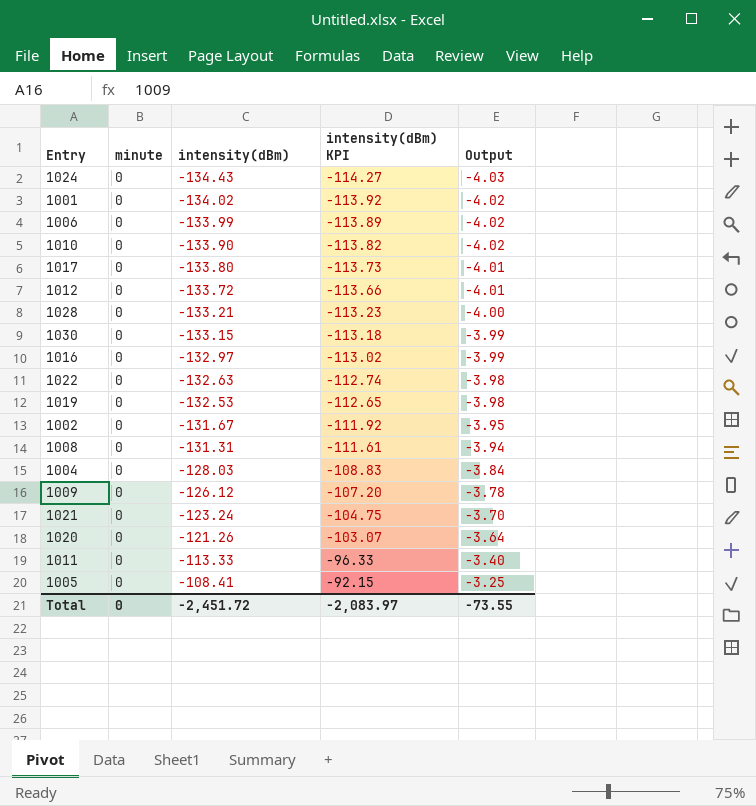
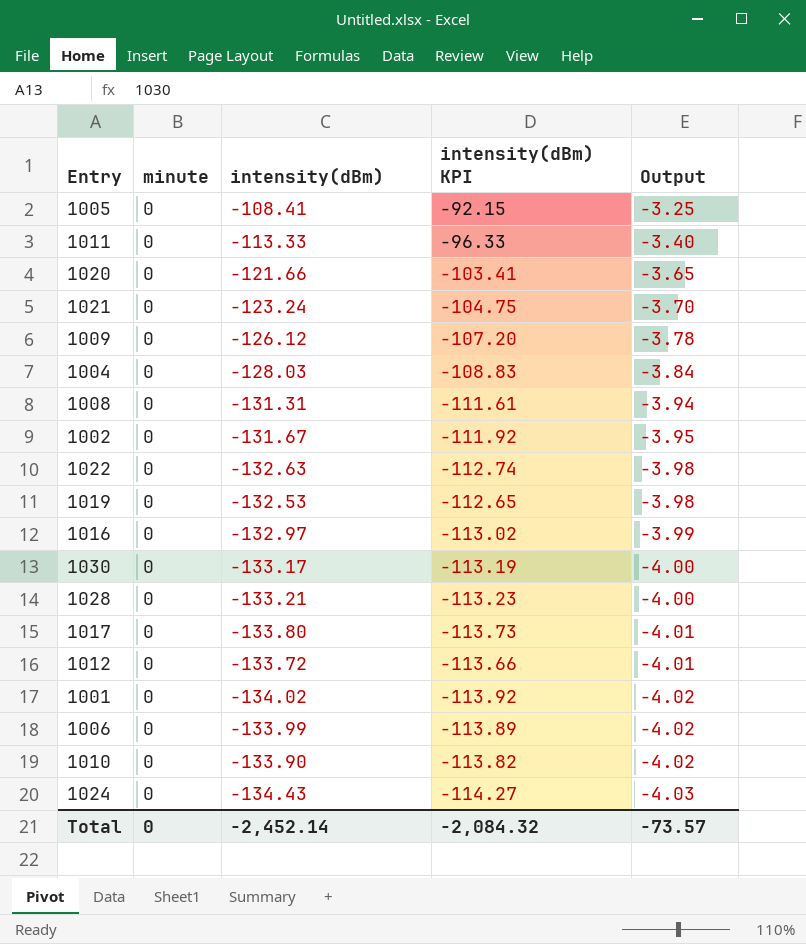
row order: intensity(dBm) ascending -> Output descending
1020 | intensity(dBm): -121.26 -> -121.66
1020 | intensity(dBm) KPI: -103.07 -> -103.41
1020 | Output: -3.64 -> -3.65
1030 | intensity(dBm): -133.15 -> -133.17
1030 | intensity(dBm) KPI: -113.18 -> -113.19
1030 | Output: -3.99 -> -4.00
Total | intensity(dBm): -2,451.72 -> -2,452.14
Total | intensity(dBm) KPI: -2,083.97 -> -2,084.32
Total | Output: -73.55 -> -73.57

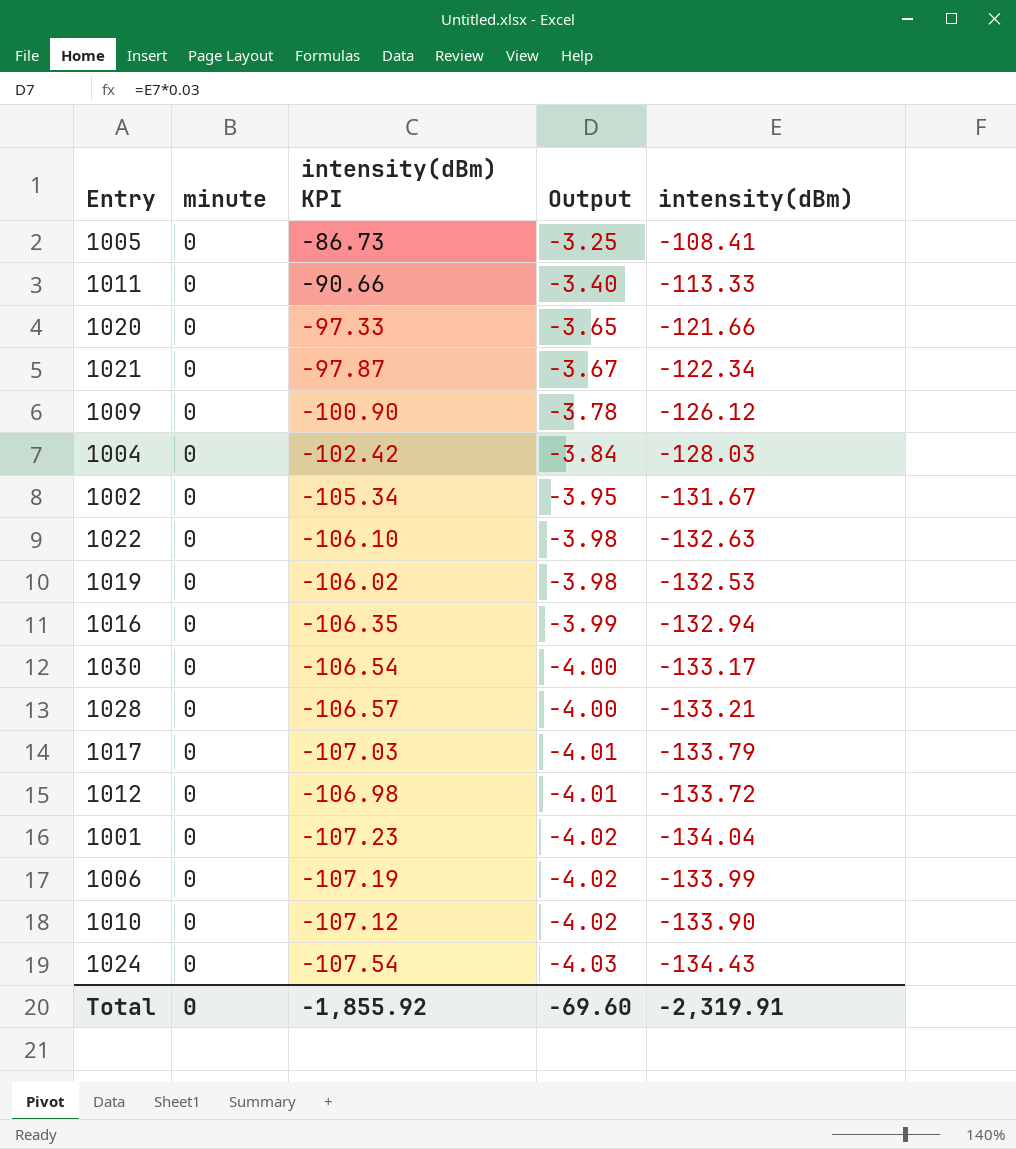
column intensity(dBm) KPI | formula: [intensity(dBm)] * 0.85 -> [intensity(dBm)] * 0.8
column intensity(dBm) | position: 3 -> 5
row 1008: 0 | -131.31 | -111.61 | -3.94 -> none
1021 | Output: -3.70 -> -3.67
1021 | intensity(dBm): -123.24 -> -122.34
1016 | intensity(dBm): -132.97 -> -132.94
1017 | intensity(dBm): -133.80 -> -133.79
1001 | intensity(dBm): -134.02 -> -134.04
Total | intensity(dBm) KPI: -2,084.32 -> -1,855.92
Total | Output: -73.57 -> -69.60
Total | intensity(dBm): -2,452.14 -> -2,319.91

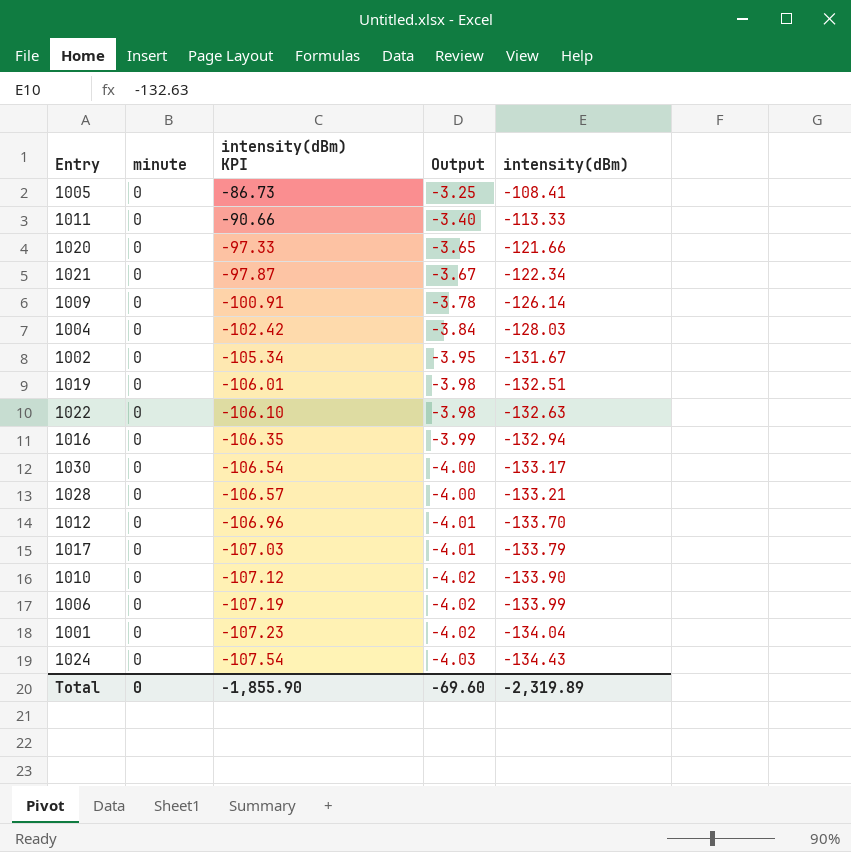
row order: Output descending -> intensity(dBm) KPI descending
1009 | intensity(dBm) KPI: -100.90 -> -100.91
1009 | intensity(dBm): -126.12 -> -126.14
1019 | intensity(dBm) KPI: -106.02 -> -106.01
1019 | intensity(dBm): -132.53 -> -132.51
1012 | intensity(dBm) KPI: -106.98 -> -106.96
1012 | intensity(dBm): -133.72 -> -133.70
Total | intensity(dBm) KPI: -1,855.92 -> -1,855.90
Total | intensity(dBm): -2,319.91 -> -2,319.89

